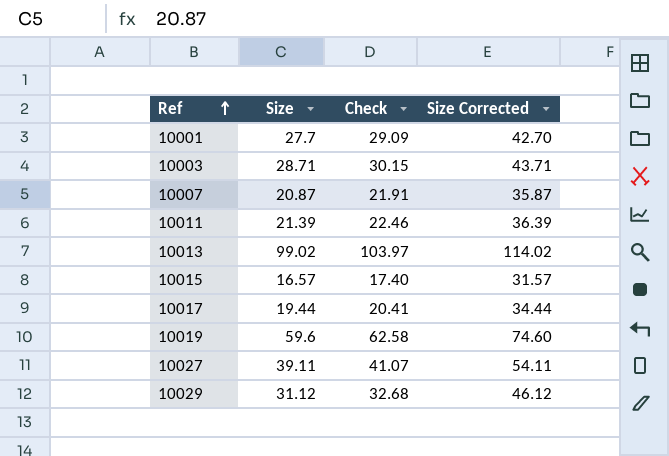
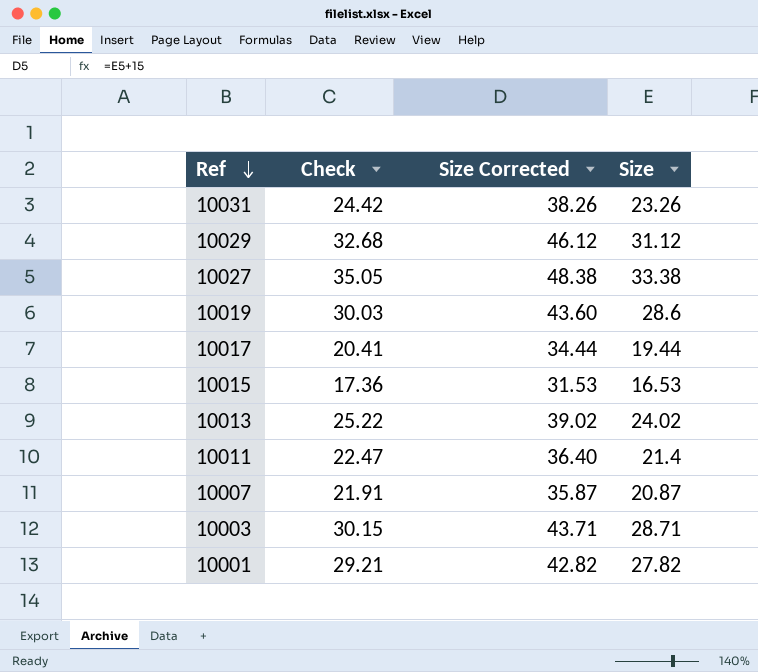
row order: Ref ascending -> Ref descending
column Size | position: 2 -> 4
row 10031: none -> 24.42 | 38.26 | 23.26
10027 | Check: 41.07 -> 35.05
10027 | Size Corrected: 54.11 -> 48.38
10027 | Size: 39.11 -> 33.38
10019 | Check: 62.58 -> 30.03
10019 | Size Corrected: 74.60 -> 43.60
10019 | Size: 59.6 -> 28.6
10015 | Check: 17.40 -> 17.36
10015 | Size Corrected: 31.57 -> 31.53
10015 | Size: 16.57 -> 16.53
10013 | Check: 103.97 -> 25.22
10013 | Size Corrected: 114.02 -> 39.02
10013 | Size: 99.02 -> 24.02
10011 | Check: 22.46 -> 22.47
10011 | Size Corrected: 36.39 -> 36.40
10011 | Size: 21.39 -> 21.4
10001 | Check: 29.09 -> 29.21
10001 | Size Corrected: 42.70 -> 42.82
10001 | Size: 27.7 -> 27.82

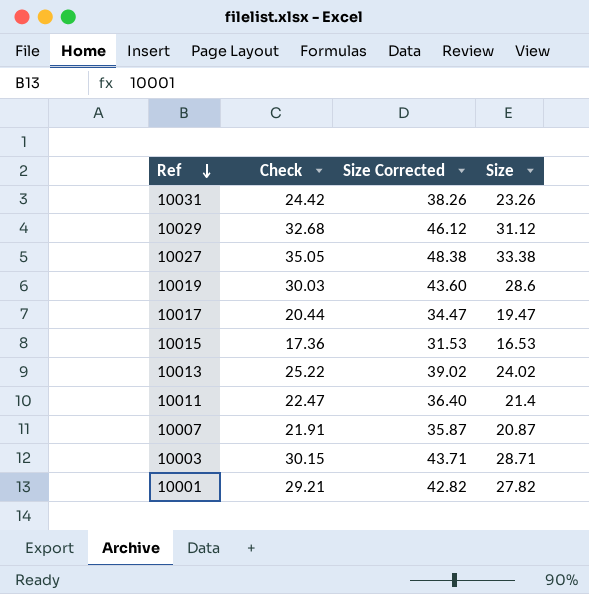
10017 | Check: 20.41 -> 20.44
10017 | Size Corrected: 34.44 -> 34.47
10017 | Size: 19.44 -> 19.47

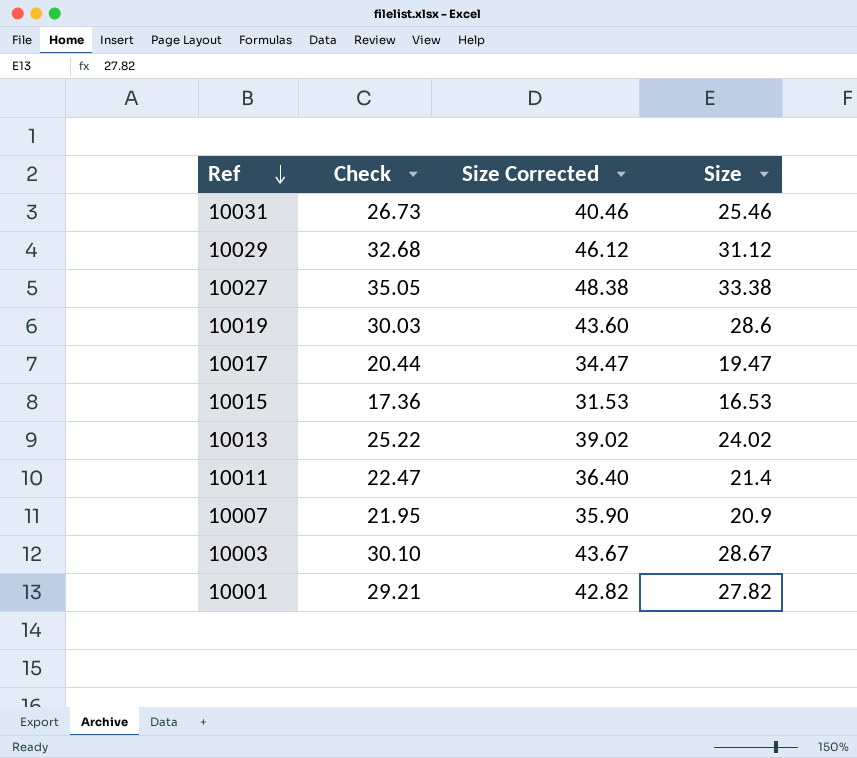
10031 | Check: 24.42 -> 26.73
10031 | Size Corrected: 38.26 -> 40.46
10031 | Size: 23.26 -> 25.46
10007 | Check: 21.91 -> 21.95
10007 | Size Corrected: 35.87 -> 35.90
10007 | Size: 20.87 -> 20.9
10003 | Check: 30.15 -> 30.10
10003 | Size Corrected: 43.71 -> 43.67
10003 | Size: 28.71 -> 28.67

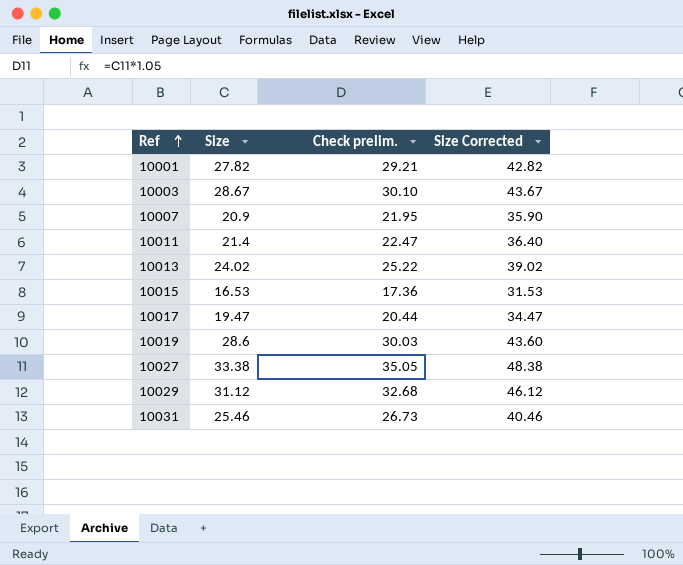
row order: Ref descending -> Ref ascending
column Size | position: 4 -> 2
column name: Check -> Check prelim.

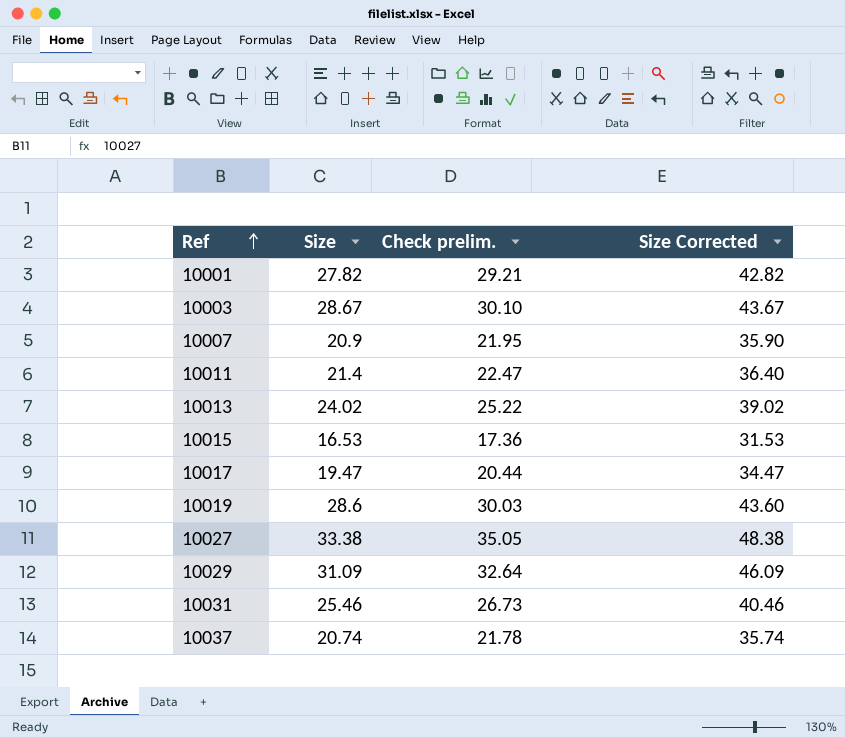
10029 | Size: 31.12 -> 31.09
10029 | Check prelim.: 32.68 -> 32.64
10029 | Size Corrected: 46.12 -> 46.09
row 10037: none -> 20.74 | 21.78 | 35.74

